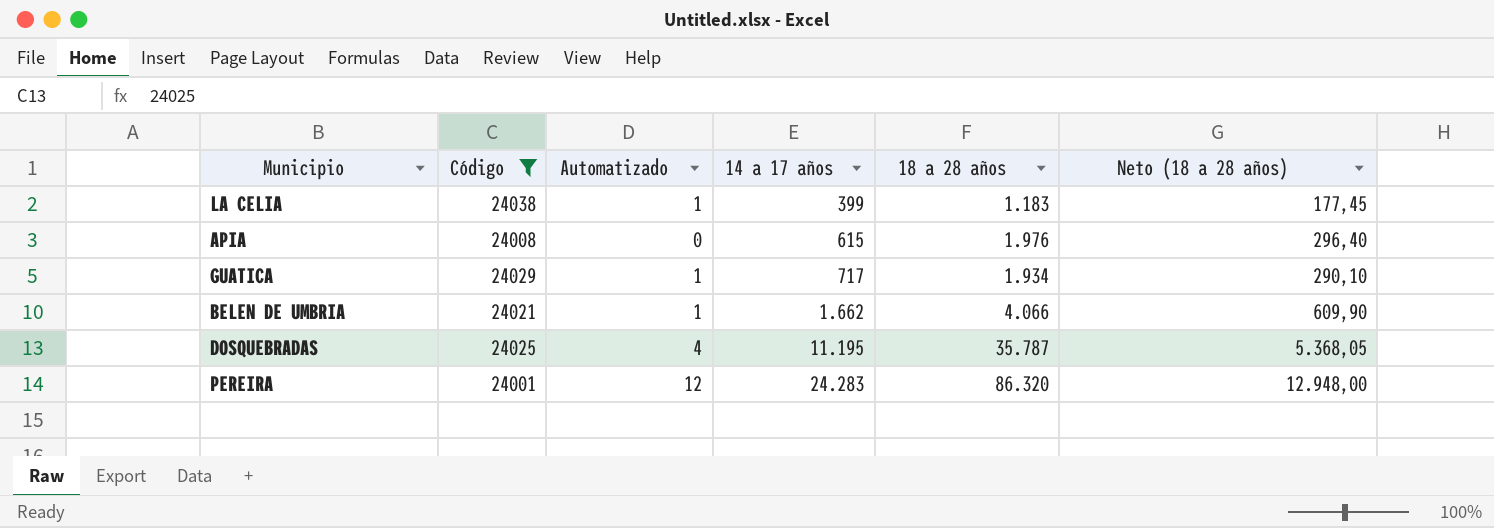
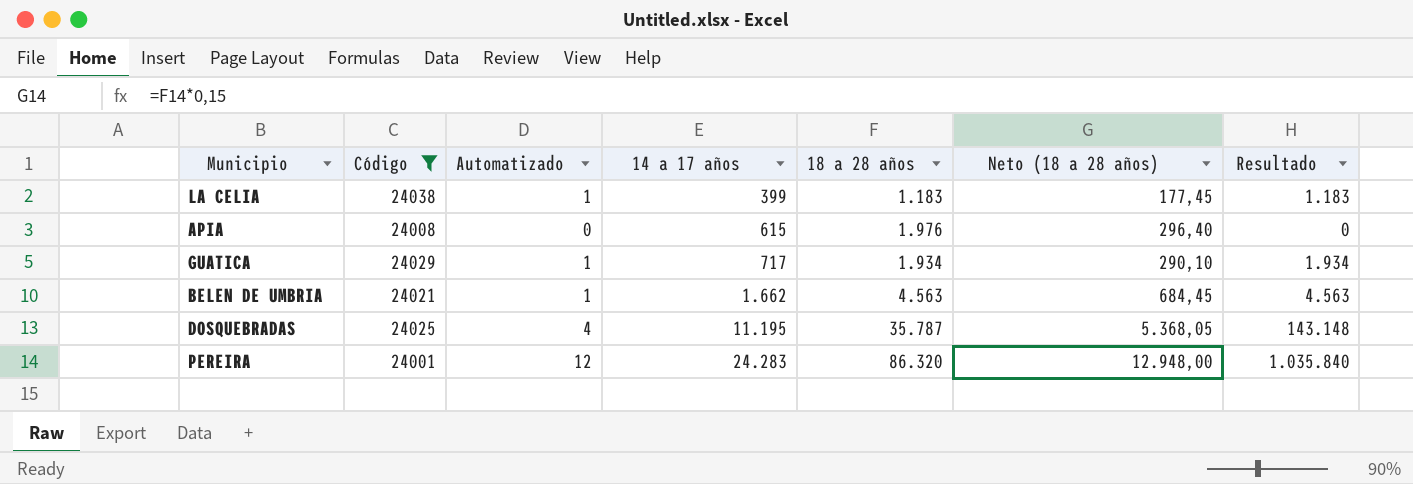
column Resultado | formula: none -> [Automatizado] * [18 a 28 años]
BELEN DE UMBRIA | 18 a 28 años: 4.066 -> 4.563
BELEN DE UMBRIA | Neto (18 a 28 años): 609,90 -> 684,45

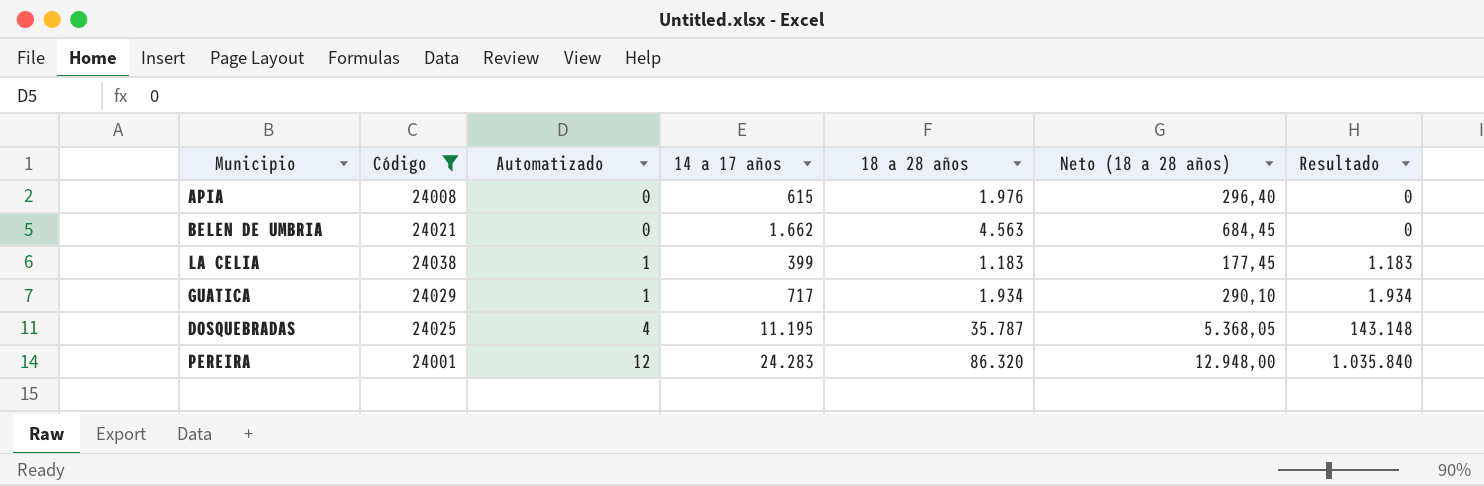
row order: 14 a 17 años ascending -> Automatizado ascending
BELEN DE UMBRIA | Automatizado: 1 -> 0
BELEN DE UMBRIA | Resultado: 4.563 -> 0

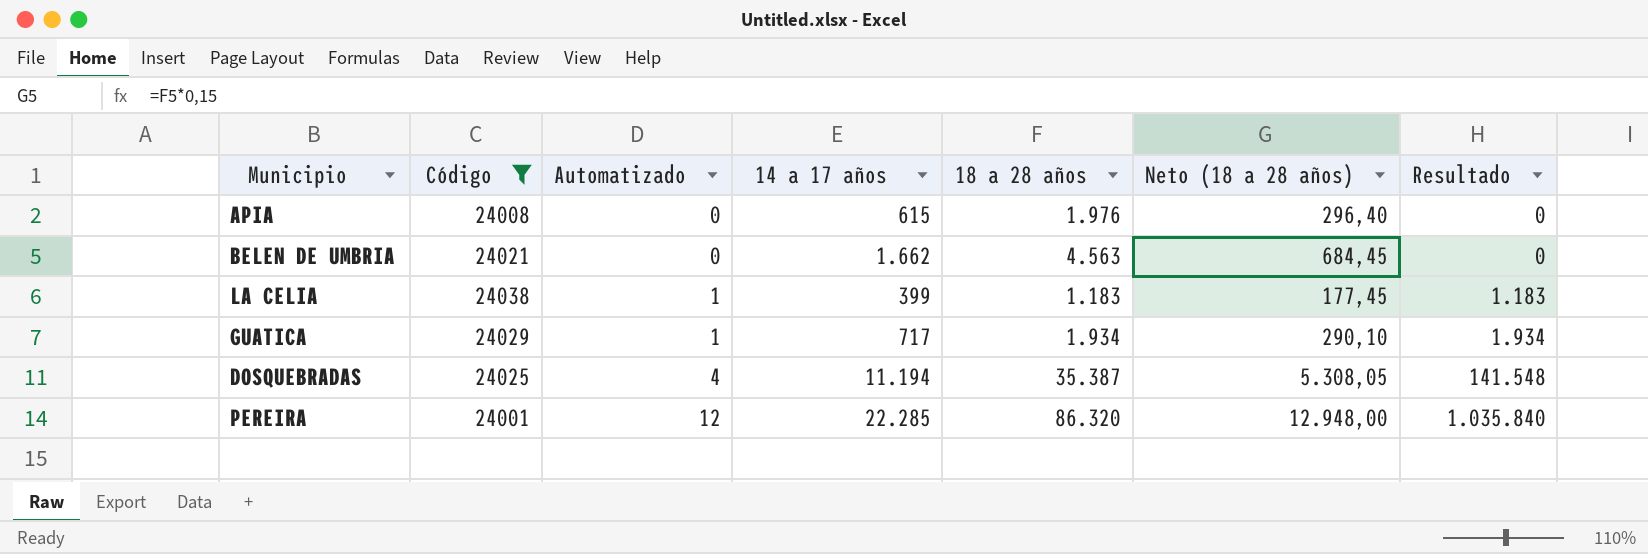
DOSQUEBRADAS | 14 a 17 años: 11.195 -> 11.194
DOSQUEBRADAS | 18 a 28 años: 35.787 -> 35.387
DOSQUEBRADAS | Neto (18 a 28 años): 5.368,05 -> 5.308,05
DOSQUEBRADAS | Resultado: 143.148 -> 141.548
PEREIRA | 14 a 17 años: 24.283 -> 22.285

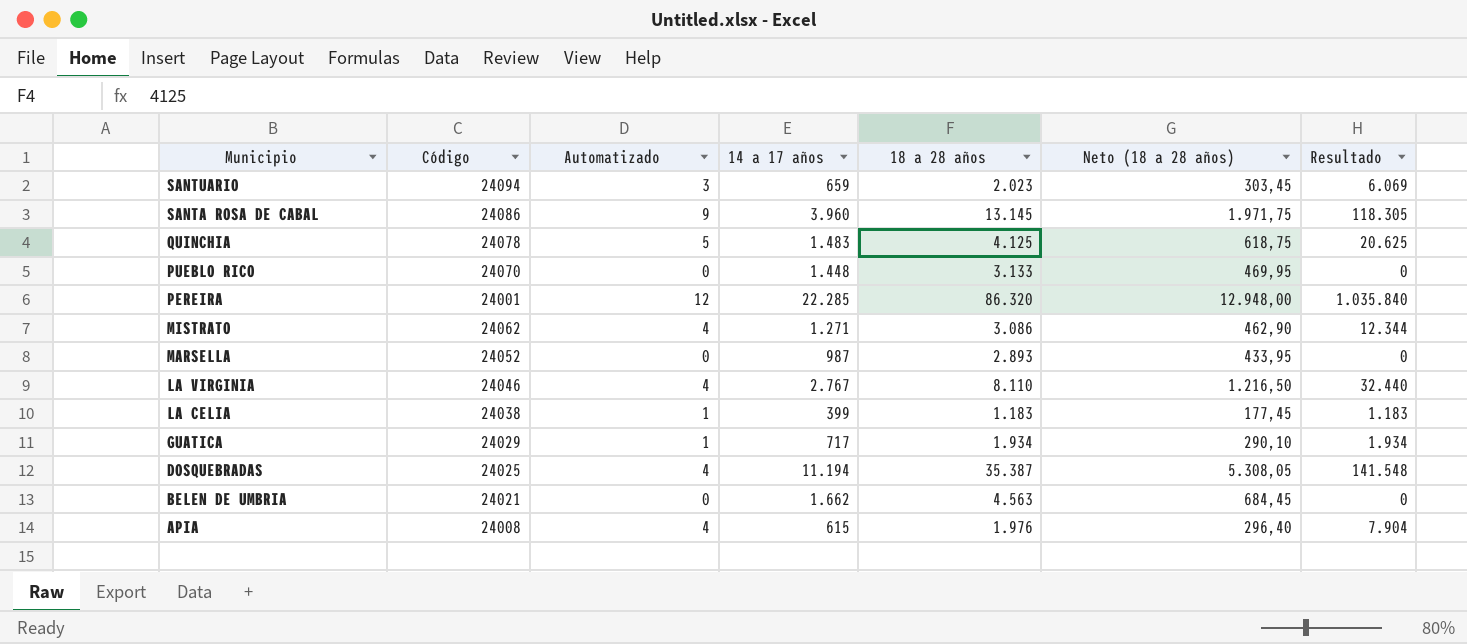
filter: Código <= 24038 -> none
row order: Automatizado ascending -> Municipio descending
APIA | Automatizado: 0 -> 4
APIA | Resultado: 0 -> 7.904

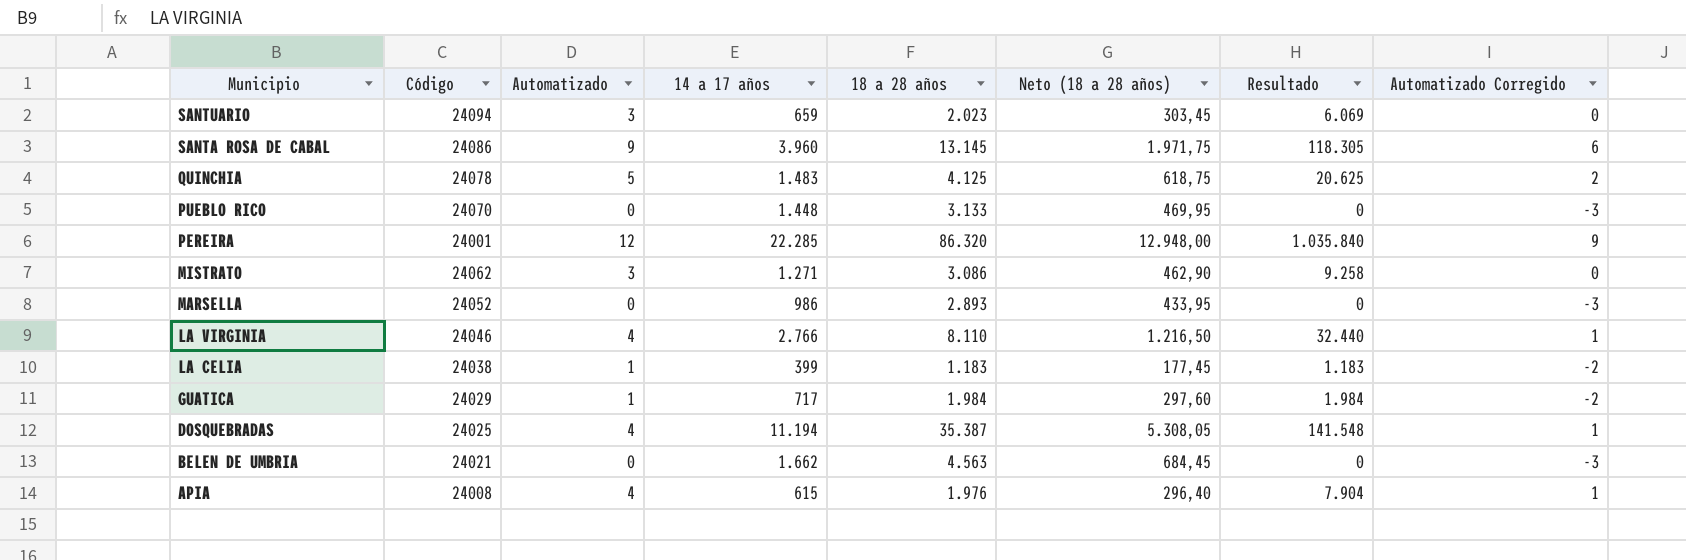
column Automatizado Corregido | formula: none -> [Automatizado] - 3
MISTRATO | Automatizado: 4 -> 3
MISTRATO | Resultado: 12.344 -> 9.258
MARSELLA | 14 a 17 años: 987 -> 986
LA VIRGINIA | 14 a 17 años: 2.767 -> 2.766
GUATICA | 18 a 28 años: 1.934 -> 1.984
GUATICA | Neto (18 a 28 años): 290,10 -> 297,60
GUATICA | Resultado: 1.934 -> 1.984

